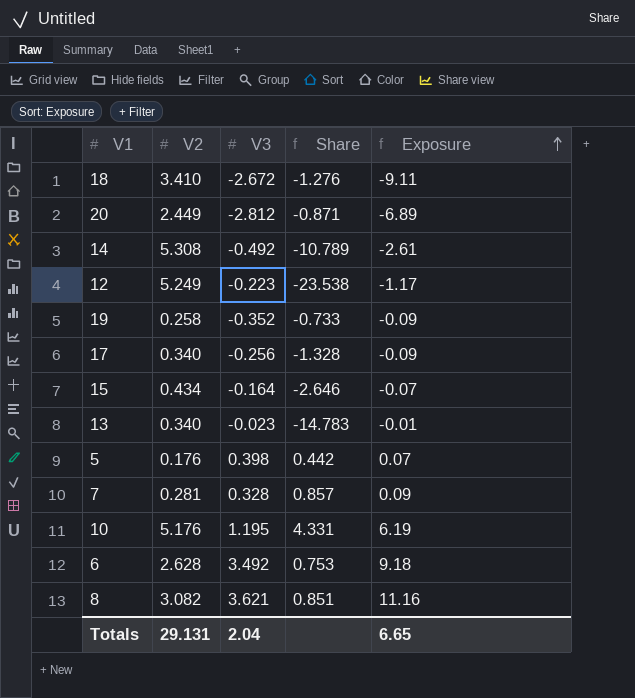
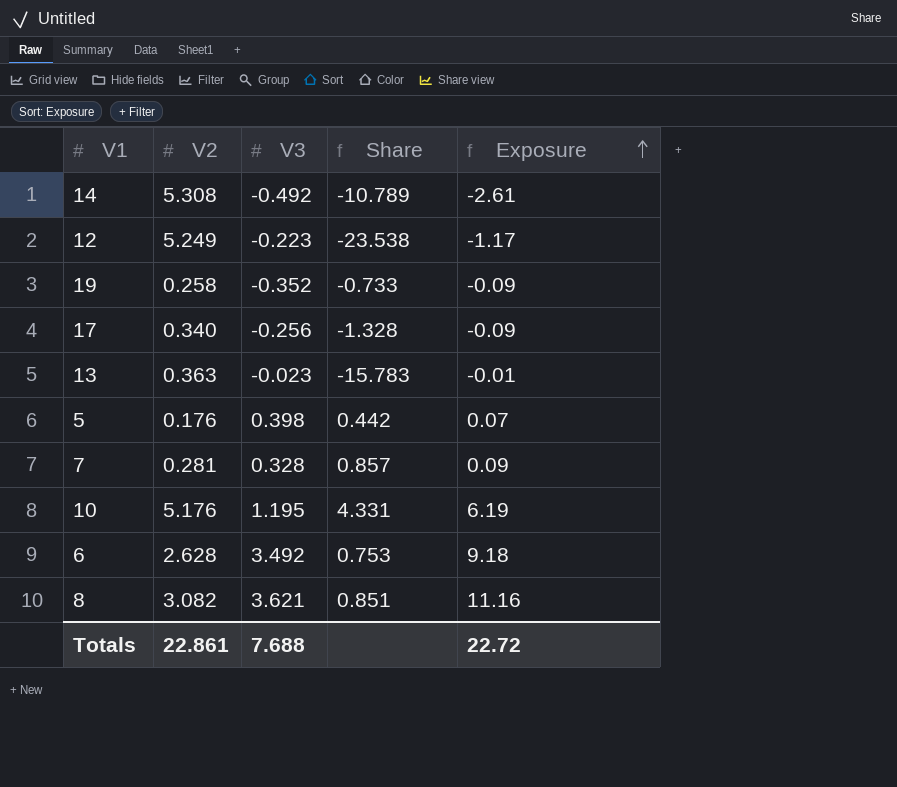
row 18: 3.410 | -2.672 | -1.276 | -9.11 -> none
row 20: 2.449 | -2.812 | -0.871 | -6.89 -> none
row 15: 0.434 | -0.164 | -2.646 | -0.07 -> none
13 | V2: 0.340 -> 0.363
13 | Share: -14.783 -> -15.783
Totals | V2: 29.131 -> 22.861
Totals | V3: 2.04 -> 7.688
Totals | Exposure: 6.65 -> 22.72

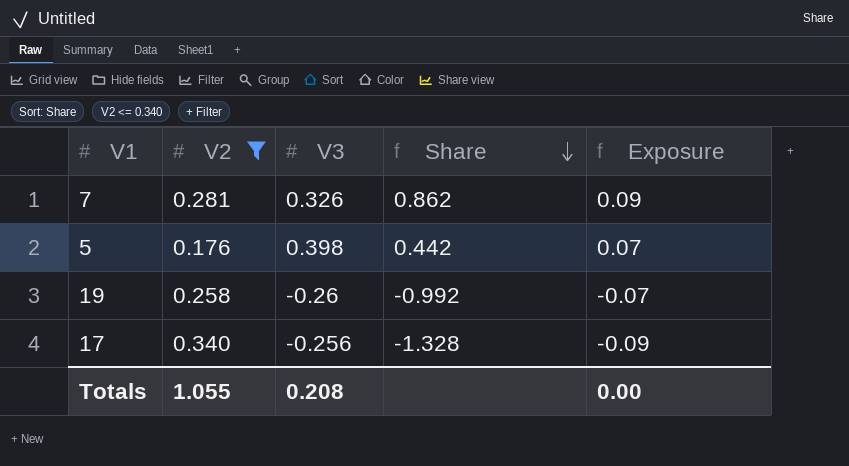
filter: none -> V2 <= 0.340
row order: Exposure ascending -> Share descending
7 | V3: 0.328 -> 0.326
7 | Share: 0.857 -> 0.862
19 | V3: -0.352 -> -0.26
19 | Share: -0.733 -> -0.992
19 | Exposure: -0.09 -> -0.07
Totals | V2: 22.861 -> 1.055
Totals | V3: 7.688 -> 0.208
Totals | Exposure: 22.72 -> 0.00

